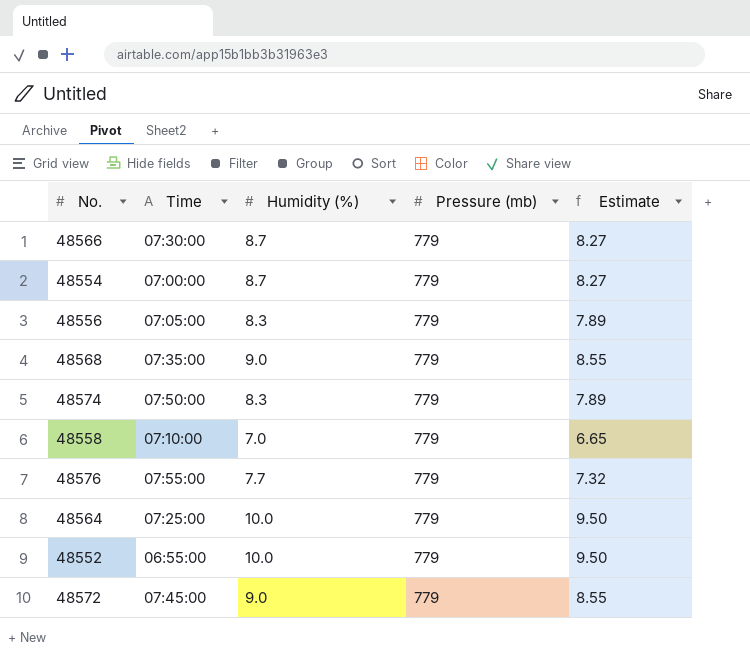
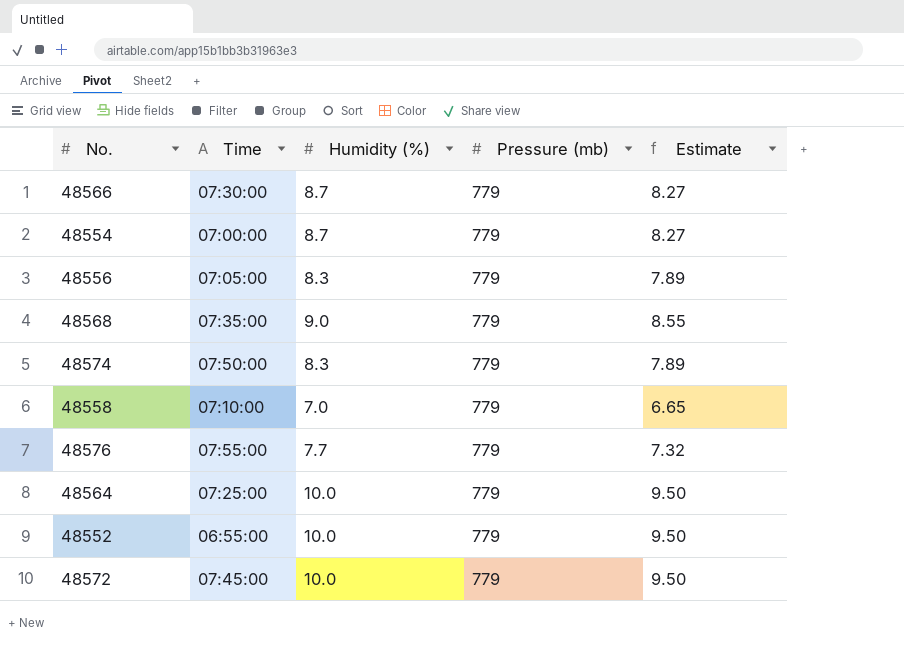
48572 | Humidity (%): 9.0 -> 10.0
48572 | Estimate: 8.55 -> 9.50

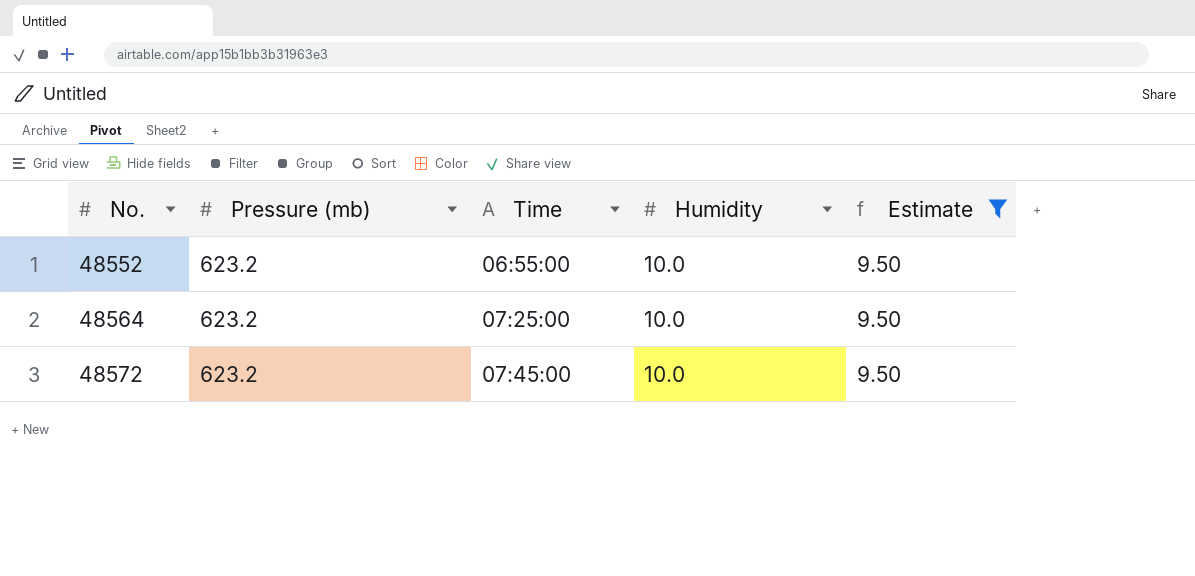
filter: none -> Estimate = 9.50
row order: none -> No. ascending
column Pressure (mb) | position: 4 -> 2
column name: Humidity (%) -> Humidity
48552 | Pressure (mb): 779 -> 623.2
48564 | Pressure (mb): 779 -> 623.2
48572 | Pressure (mb): 779 -> 623.2

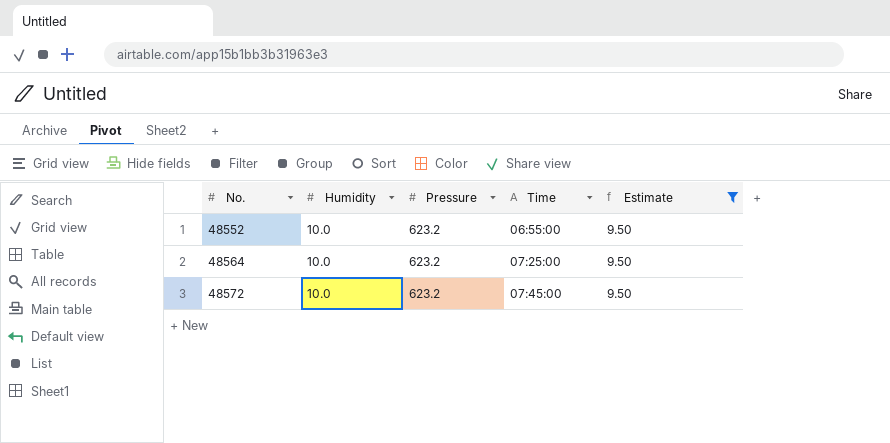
column Humidity | position: 4 -> 2
column name: Pressure (mb) -> Pressure

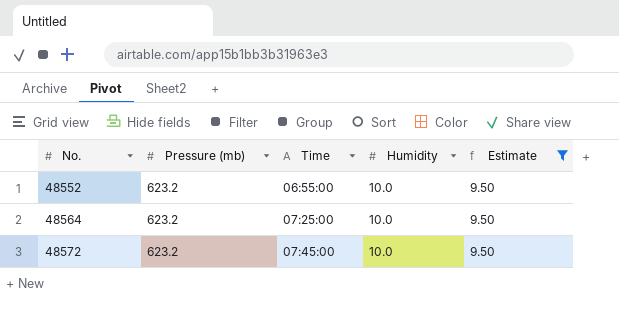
column name: Pressure -> Pressure (mb)
column Humidity | position: 2 -> 4

